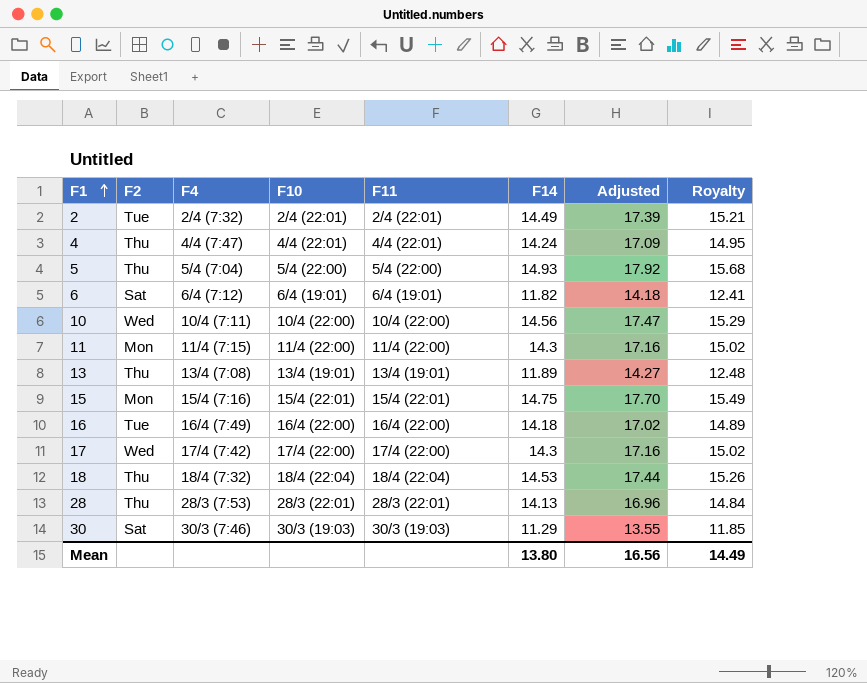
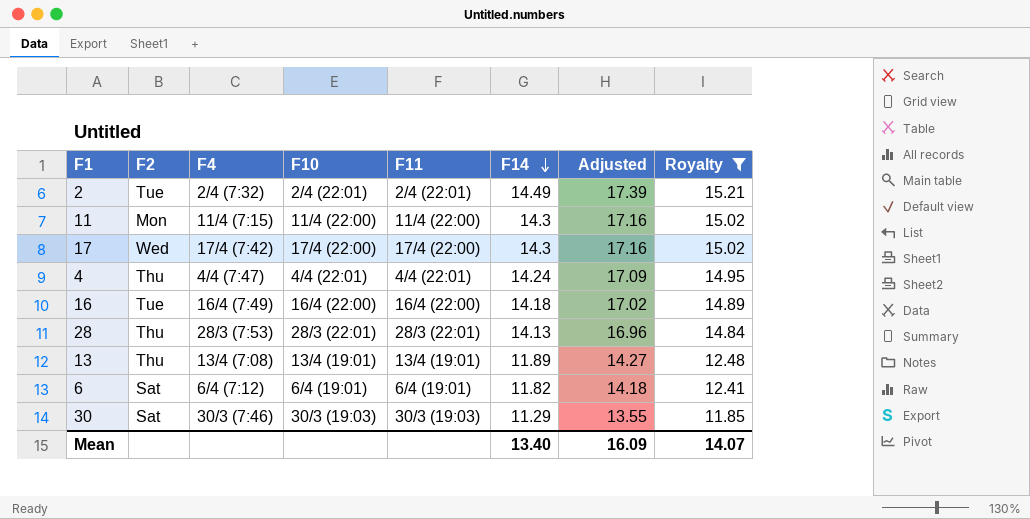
filter: none -> Royalty <= 15.21
row order: F1 ascending -> F14 descending
Mean | F14: 13.80 -> 13.40
Mean | Adjusted: 16.56 -> 16.09
Mean | Royalty: 14.49 -> 14.07

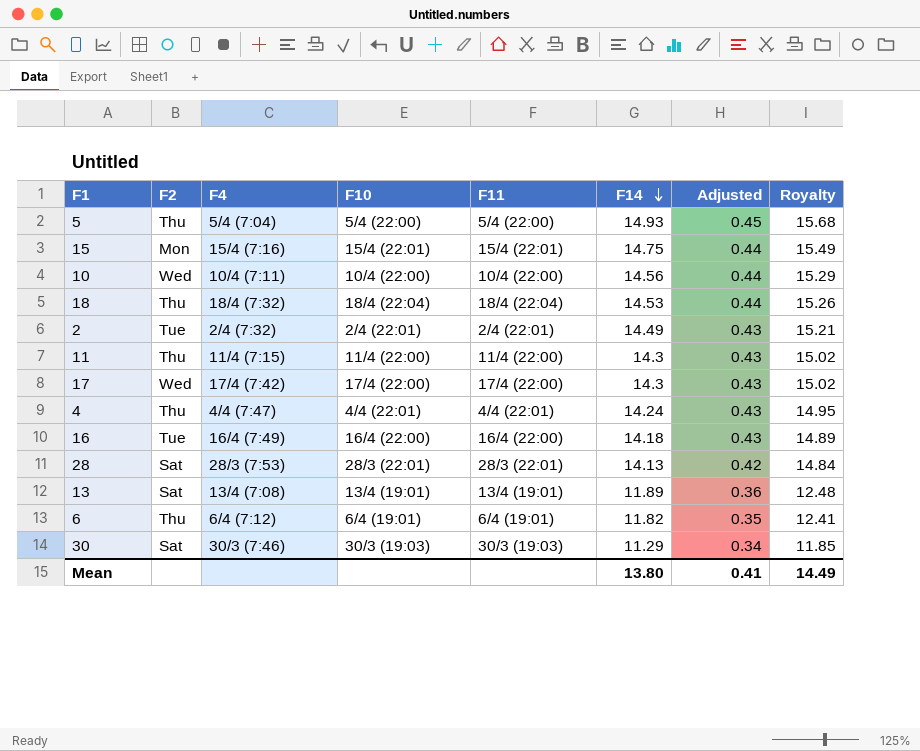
filter: Royalty <= 15.21 -> none
column Adjusted | formula: [F14] * 1.2 -> [F14] * 0.03
11 | F2: Mon -> Thu
28 | F2: Thu -> Sat
13 | F2: Thu -> Sat
6 | F2: Sat -> Thu
Mean | F14: 13.40 -> 13.80
Mean | Adjusted: 16.09 -> 0.41
Mean | Royalty: 14.07 -> 14.49

